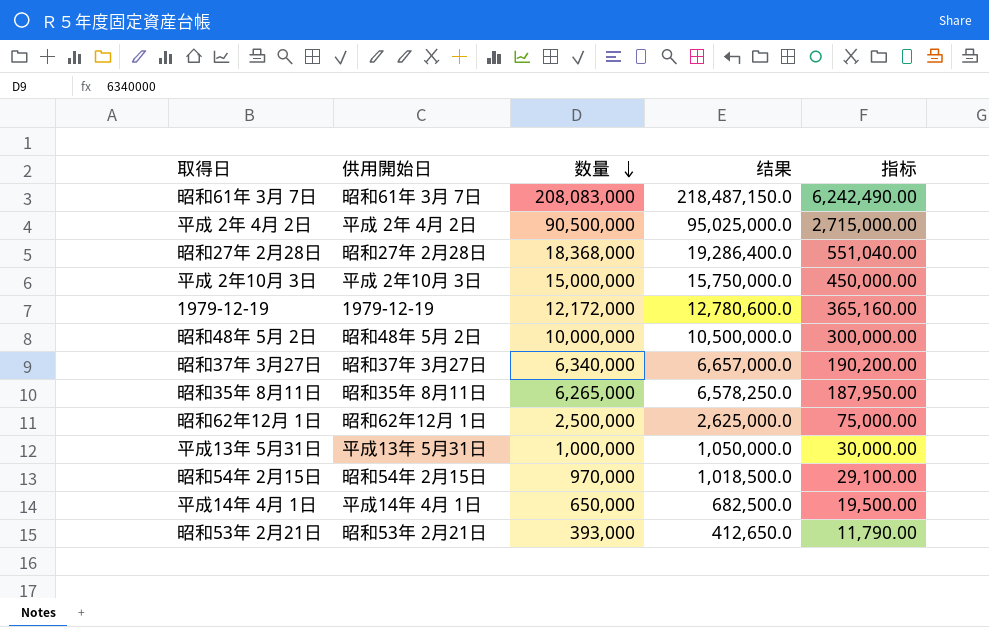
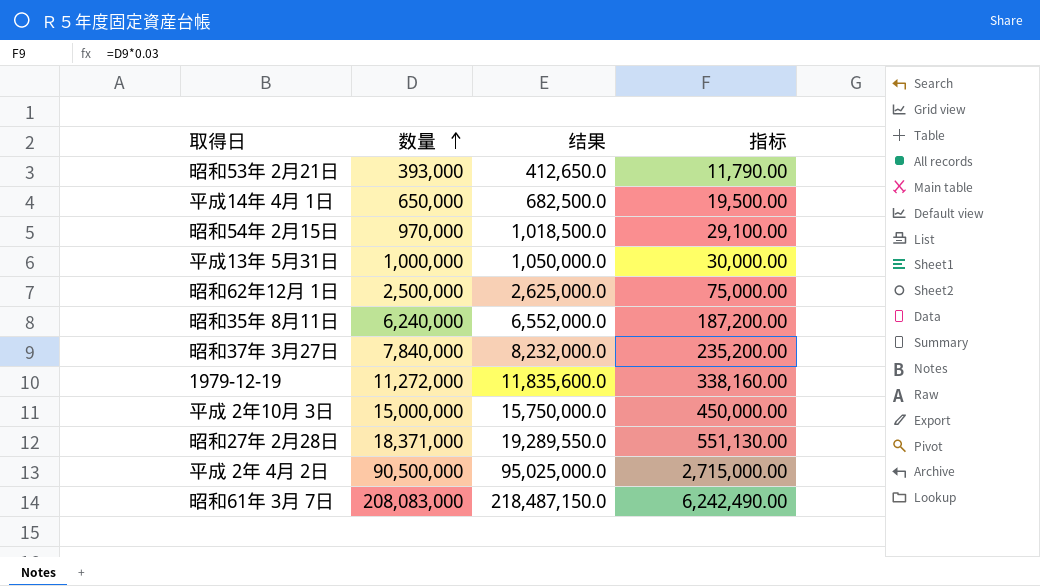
row order: 数量 descending -> 数量 ascending
column 供用開始日 | position: 2 -> none
row 昭和48年 5月 2日: 昭和48年 5月 2日 | 10,000,000 | 10,500,000.0 | 300,000.00 -> none
昭和35年 8月11日 | 数量: 6,265,000 -> 6,240,000
昭和35年 8月11日 | 结果: 6,578,250.0 -> 6,552,000.0
昭和35年 8月11日 | 指标: 187,950.00 -> 187,200.00
昭和37年 3月27日 | 数量: 6,340,000 -> 7,840,000
昭和37年 3月27日 | 结果: 6,657,000.0 -> 8,232,000.0
昭和37年 3月27日 | 指标: 190,200.00 -> 235,200.00
1979-12-19 | 数量: 12,172,000 -> 11,272,000
1979-12-19 | 结果: 12,780,600.0 -> 11,835,600.0
1979-12-19 | 指标: 365,160.00 -> 338,160.00
昭和27年 2月28日 | 数量: 18,368,000 -> 18,371,000
昭和27年 2月28日 | 结果: 19,286,400.0 -> 19,289,550.0
昭和27年 2月28日 | 指标: 551,040.00 -> 551,130.00

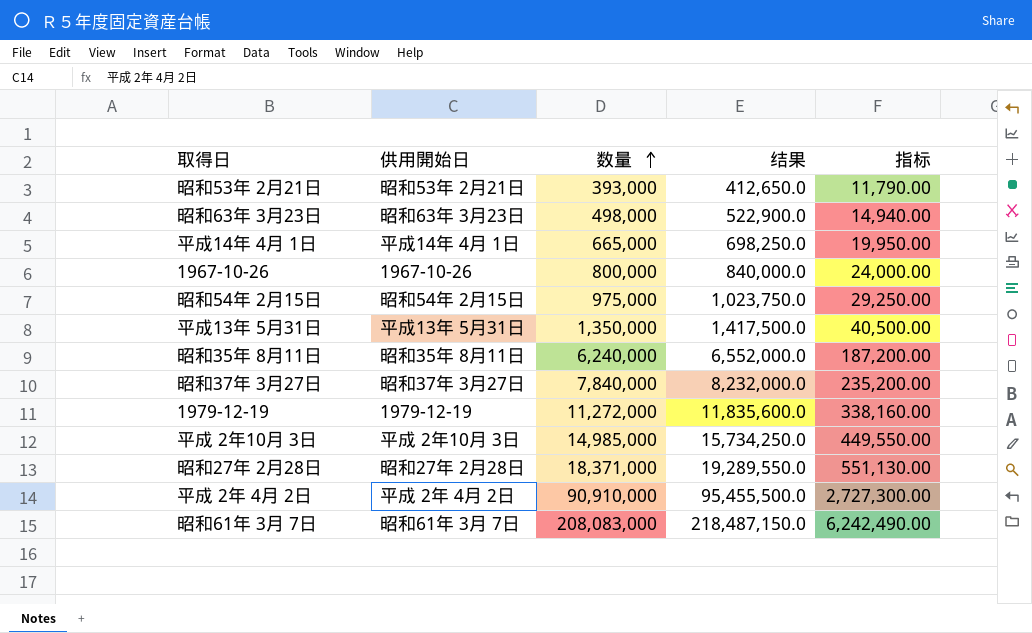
column 供用開始日 | position: none -> 2
row 昭和62年12月 1日: 2,500,000 | 2,625,000.0 | 75,000.00 -> none
row 昭和63年 3月23日: none -> 昭和63年 3月23日 | 498,000 | 522,900.0 | 14,940.00
平成14年 4月 1日 | 数量: 650,000 -> 665,000
平成14年 4月 1日 | 结果: 682,500.0 -> 698,250.0
平成14年 4月 1日 | 指标: 19,500.00 -> 19,950.00
row 1967-10-26: none -> 1967-10-26 | 800,000 | 840,000.0 | 24,000.00
昭和54年 2月15日 | 数量: 970,000 -> 975,000
昭和54年 2月15日 | 结果: 1,018,500.0 -> 1,023,750.0
昭和54年 2月15日 | 指标: 29,100.00 -> 29,250.00
平成13年 5月31日 | 数量: 1,000,000 -> 1,350,000
平成13年 5月31日 | 结果: 1,050,000.0 -> 1,417,500.0
平成13年 5月31日 | 指标: 30,000.00 -> 40,500.00
平成 2年10月 3日 | 数量: 15,000,000 -> 14,985,000
平成 2年10月 3日 | 结果: 15,750,000.0 -> 15,734,250.0
平成 2年10月 3日 | 指标: 450,000.00 -> 449,550.00
平成 2年 4月 2日 | 数量: 90,500,000 -> 90,910,000
平成 2年 4月 2日 | 结果: 95,025,000.0 -> 95,455,500.0
平成 2年 4月 2日 | 指标: 2,715,000.00 -> 2,727,300.00

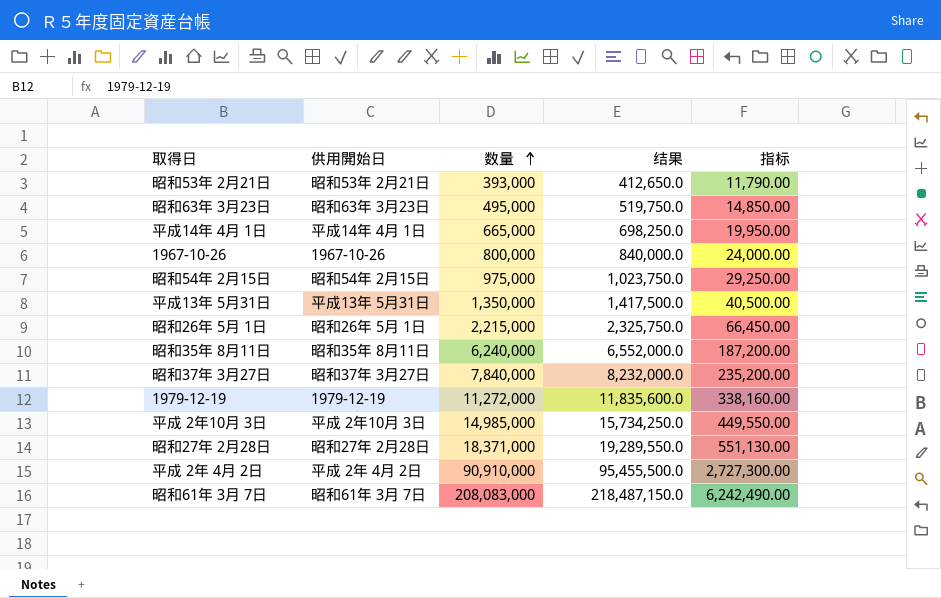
昭和63年 3月23日 | 数量: 498,000 -> 495,000
昭和63年 3月23日 | 结果: 522,900.0 -> 519,750.0
昭和63年 3月23日 | 指标: 14,940.00 -> 14,850.00
row 昭和26年 5月 1日: none -> 昭和26年 5月 1日 | 2,215,000 | 2,325,750.0 | 66,450.00

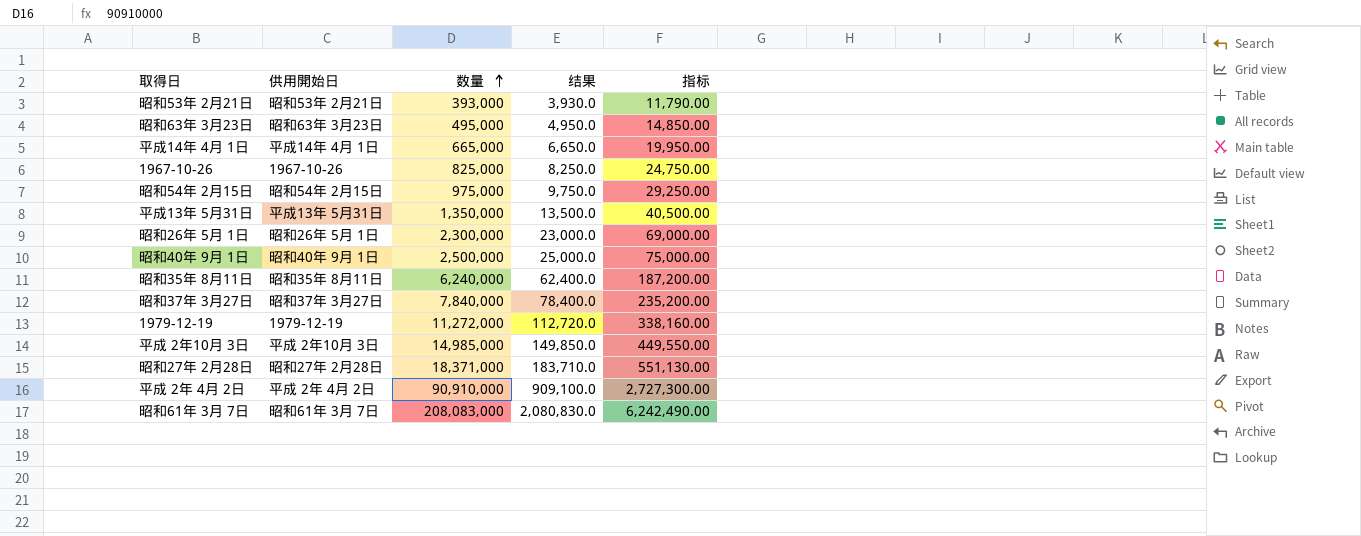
column 结果 | formula: [数量] * 1.05 -> [数量] * 0.01
1967-10-26 | 数量: 800,000 -> 825,000
1967-10-26 | 指标: 24,000.00 -> 24,750.00
昭和26年 5月 1日 | 数量: 2,215,000 -> 2,300,000
昭和26年 5月 1日 | 指标: 66,450.00 -> 69,000.00
row 昭和40年 9月 1日: none -> 昭和40年 9月 1日 | 2,500,000 | 25,000.0 | 75,000.00

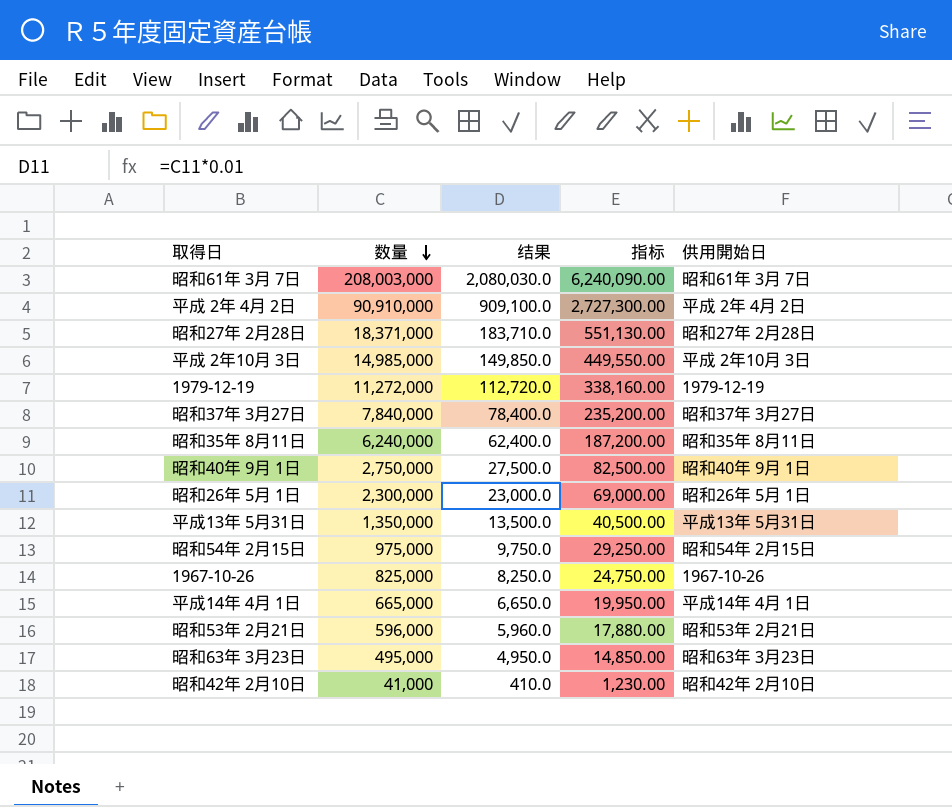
row order: 数量 ascending -> 数量 descending
column 供用開始日 | position: 2 -> 5
昭和61年 3月 7日 | 数量: 208,083,000 -> 208,003,000
昭和61年 3月 7日 | 结果: 2,080,830.0 -> 2,080,030.0
昭和61年 3月 7日 | 指标: 6,242,490.00 -> 6,240,090.00
昭和40年 9月 1日 | 数量: 2,500,000 -> 2,750,000
昭和40年 9月 1日 | 结果: 25,000.0 -> 27,500.0
昭和40年 9月 1日 | 指标: 75,000.00 -> 82,500.00
昭和53年 2月21日 | 数量: 393,000 -> 596,000
昭和53年 2月21日 | 结果: 3,930.0 -> 5,960.0
昭和53年 2月21日 | 指标: 11,790.00 -> 17,880.00
row 昭和42年 2月10日: none -> 41,000 | 410.0 | 1,230.00 | 昭和42年 2月10日

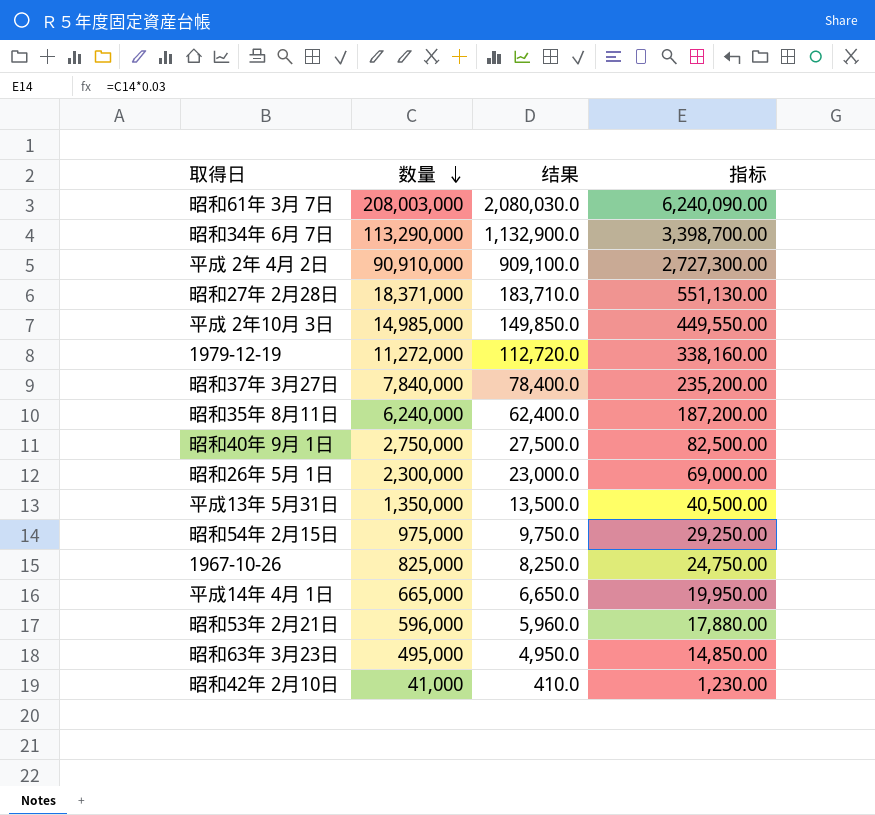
column 供用開始日 | position: 5 -> none
row 昭和34年 6月 7日: none -> 113,290,000 | 1,132,900.0 | 3,398,700.00

